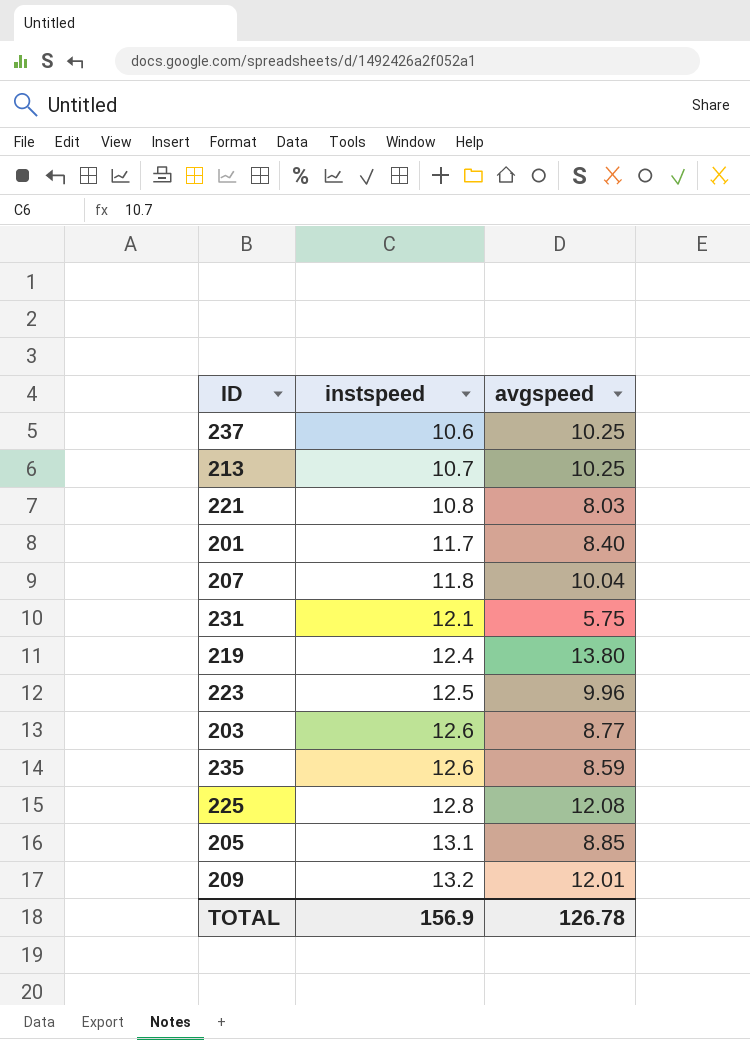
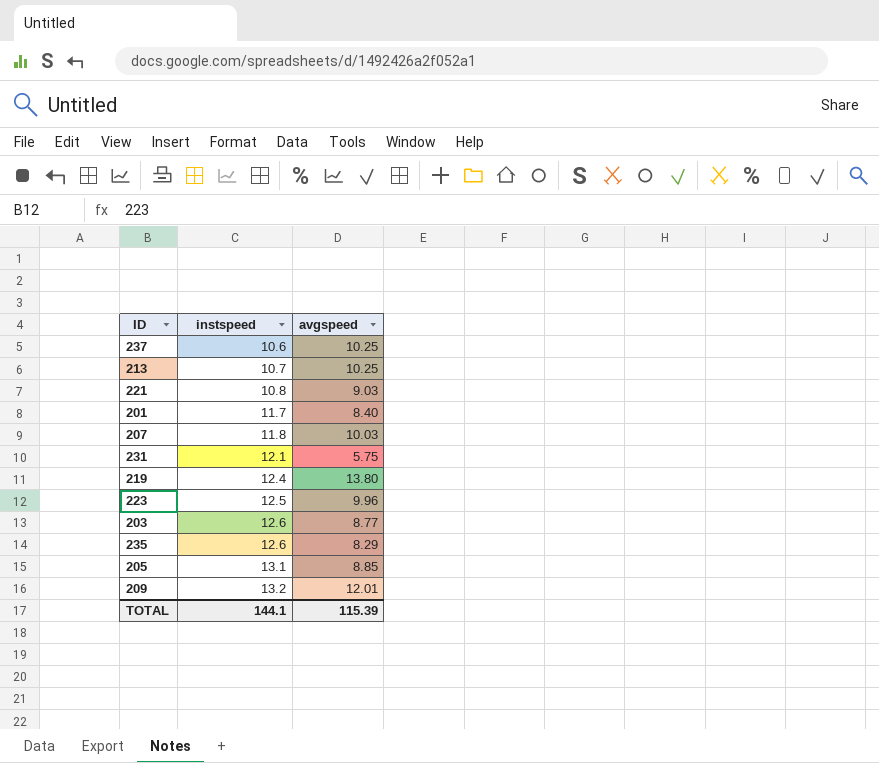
row 225: 12.8 | 12.08 -> none
221 | avgspeed: 8.03 -> 9.03
207 | avgspeed: 10.04 -> 10.03
235 | avgspeed: 8.59 -> 8.29
TOTAL | instspeed: 156.9 -> 144.1
TOTAL | avgspeed: 126.78 -> 115.39

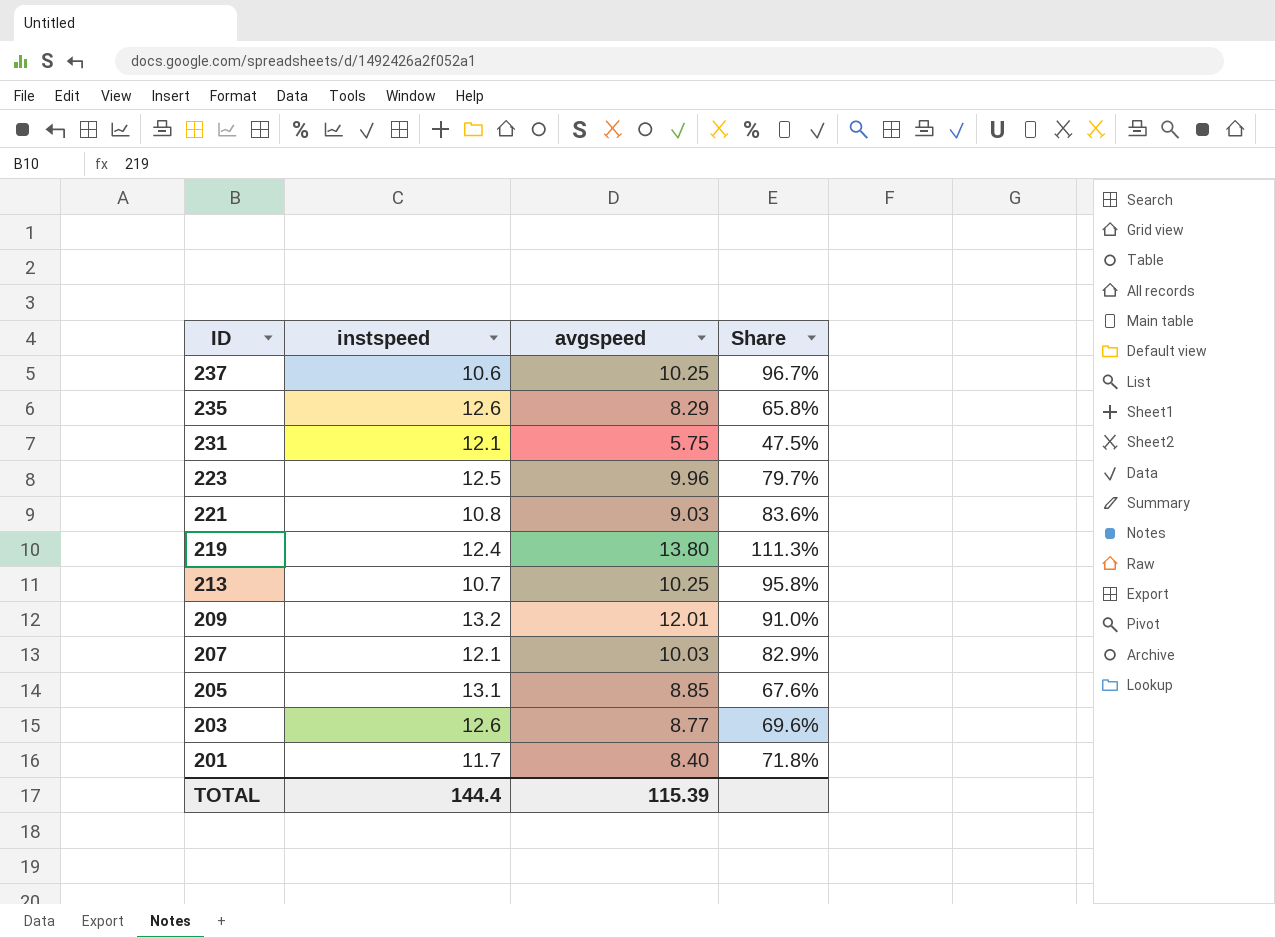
row order: instspeed ascending -> ID descending
column Share | formula: none -> [avgspeed] / [instspeed]
207 | instspeed: 11.8 -> 12.1
TOTAL | instspeed: 144.1 -> 144.4

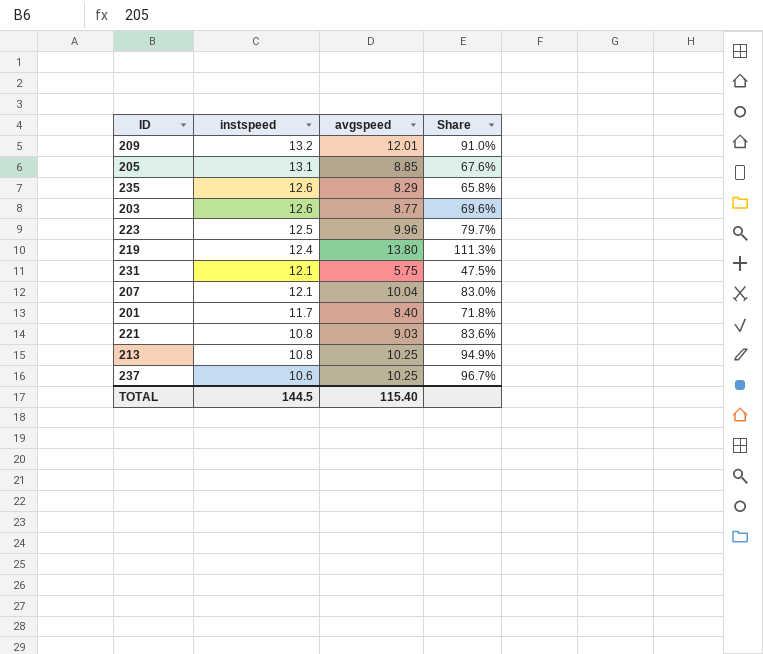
row order: ID descending -> instspeed descending
207 | avgspeed: 10.03 -> 10.04
207 | Share: 82.9% -> 83.0%
213 | instspeed: 10.7 -> 10.8
213 | Share: 95.8% -> 94.9%
TOTAL | instspeed: 144.4 -> 144.5
TOTAL | avgspeed: 115.39 -> 115.40

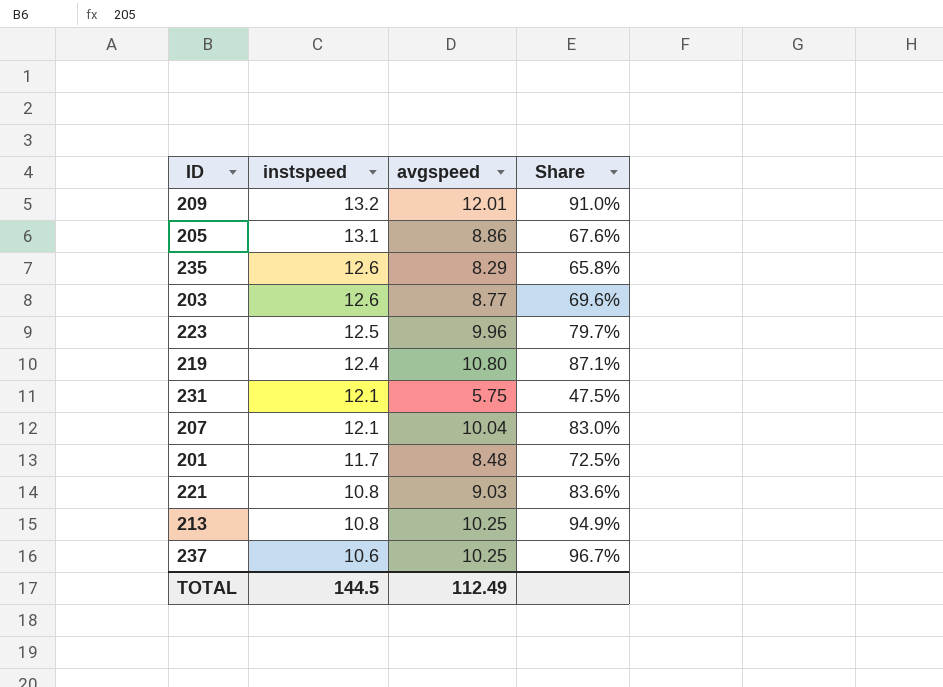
205 | avgspeed: 8.85 -> 8.86
219 | avgspeed: 13.80 -> 10.80
219 | Share: 111.3% -> 87.1%
201 | avgspeed: 8.40 -> 8.48
201 | Share: 71.8% -> 72.5%
TOTAL | avgspeed: 115.40 -> 112.49

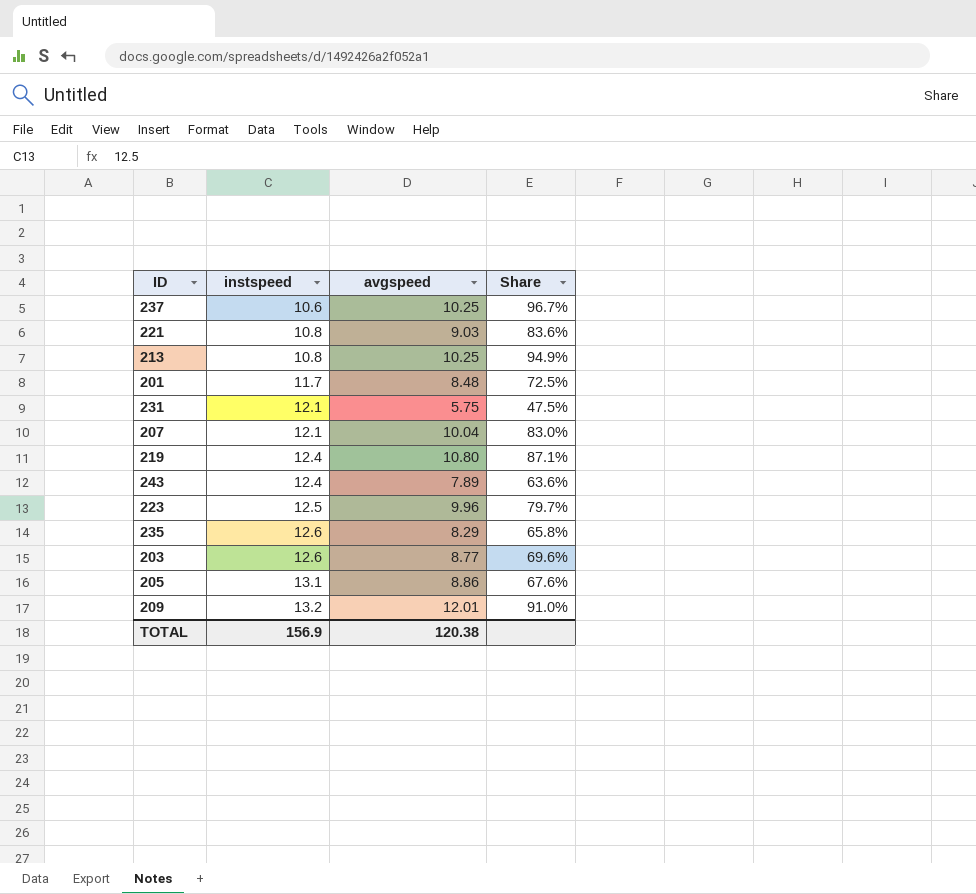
row order: instspeed descending -> instspeed ascending
row 243: none -> 12.4 | 7.89 | 63.6%
TOTAL | instspeed: 144.5 -> 156.9
TOTAL | avgspeed: 112.49 -> 120.38

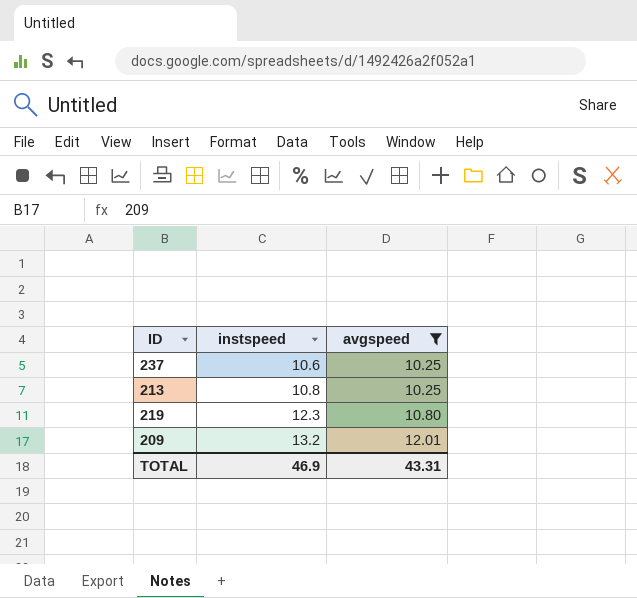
filter: none -> avgspeed >= 10.25
column Share | formula: [avgspeed] / [instspeed] -> none
219 | instspeed: 12.4 -> 12.3
TOTAL | instspeed: 156.9 -> 46.9
TOTAL | avgspeed: 120.38 -> 43.31

